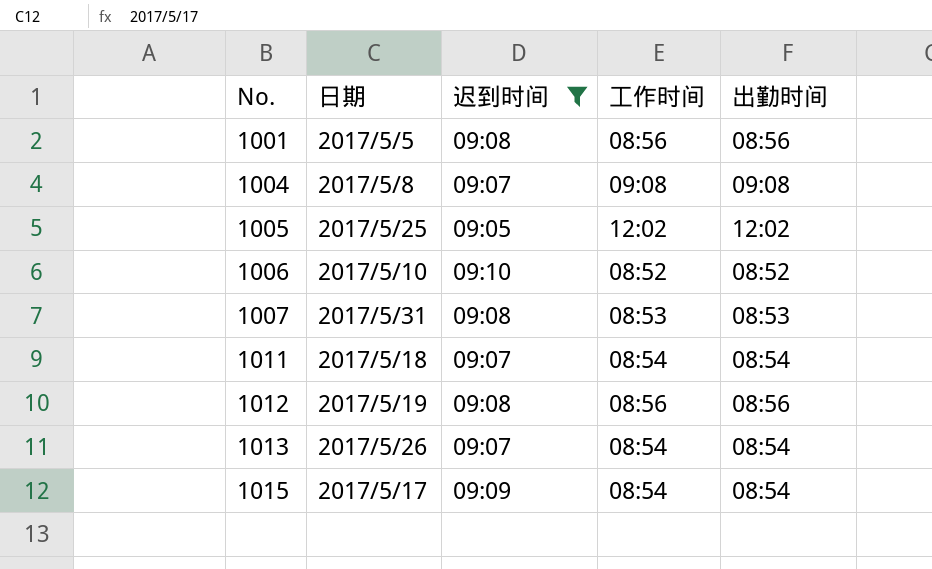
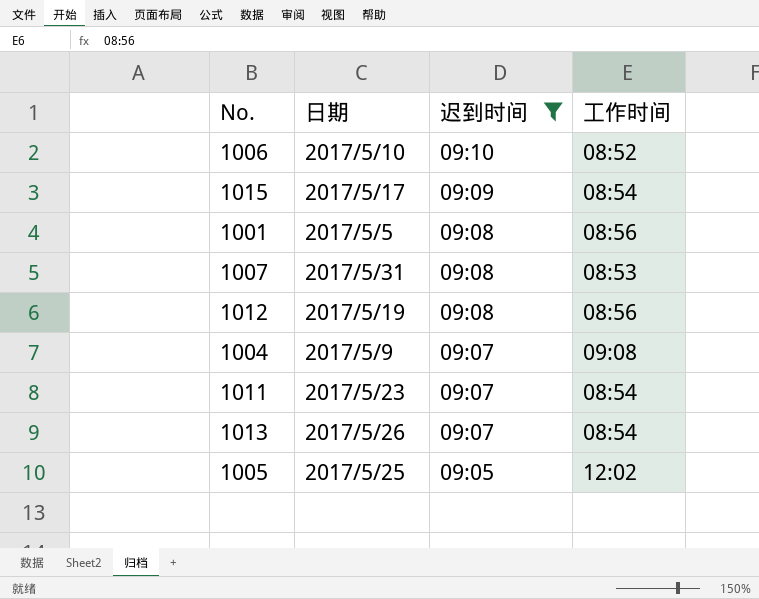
row order: No. ascending -> 迟到时间 descending
column 出勤时间 | position: 5 -> none
1004 | 日期: 2017/5/8 -> 2017/5/9
1011 | 日期: 2017/5/18 -> 2017/5/23

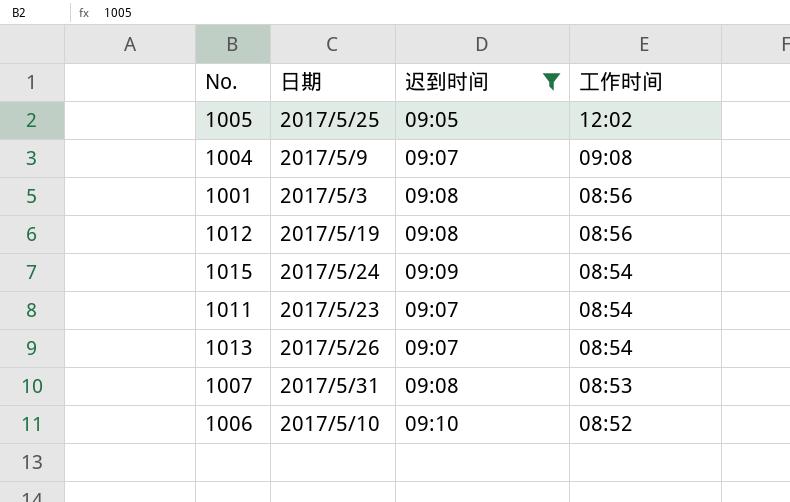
row order: 迟到时间 descending -> 工作时间 descending
1001 | 日期: 2017/5/5 -> 2017/5/3
1015 | 日期: 2017/5/17 -> 2017/5/24

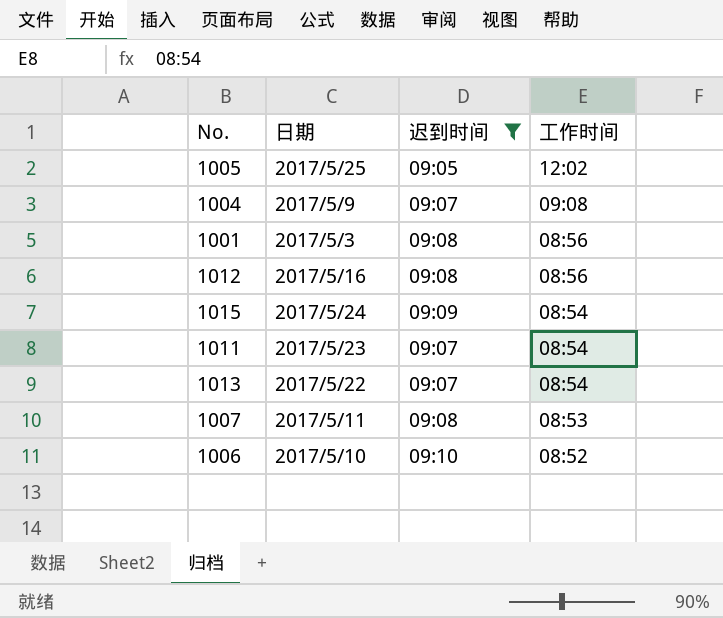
1012 | 日期: 2017/5/19 -> 2017/5/16
1013 | 日期: 2017/5/26 -> 2017/5/22
1007 | 日期: 2017/5/31 -> 2017/5/11

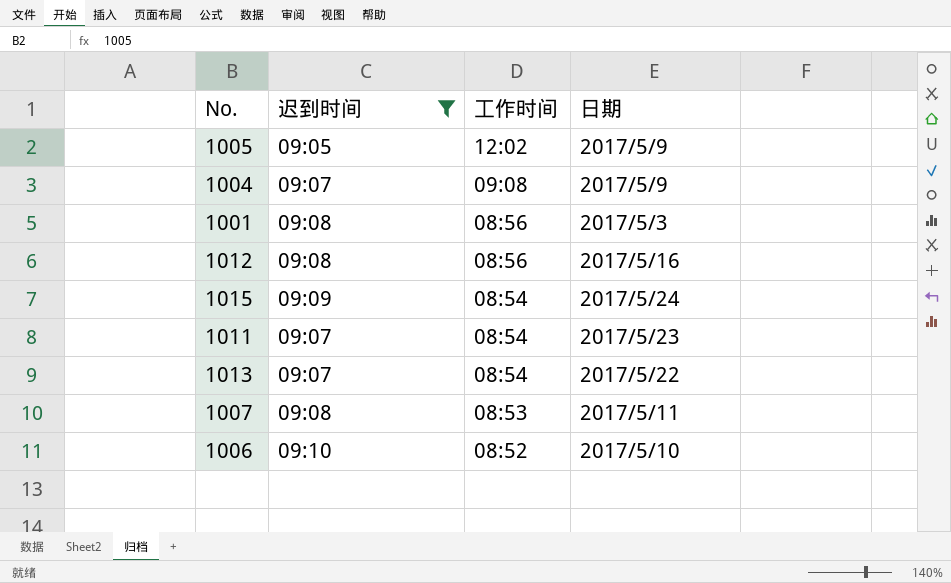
column 日期 | position: 2 -> 4
1005 | 日期: 2017/5/25 -> 2017/5/9

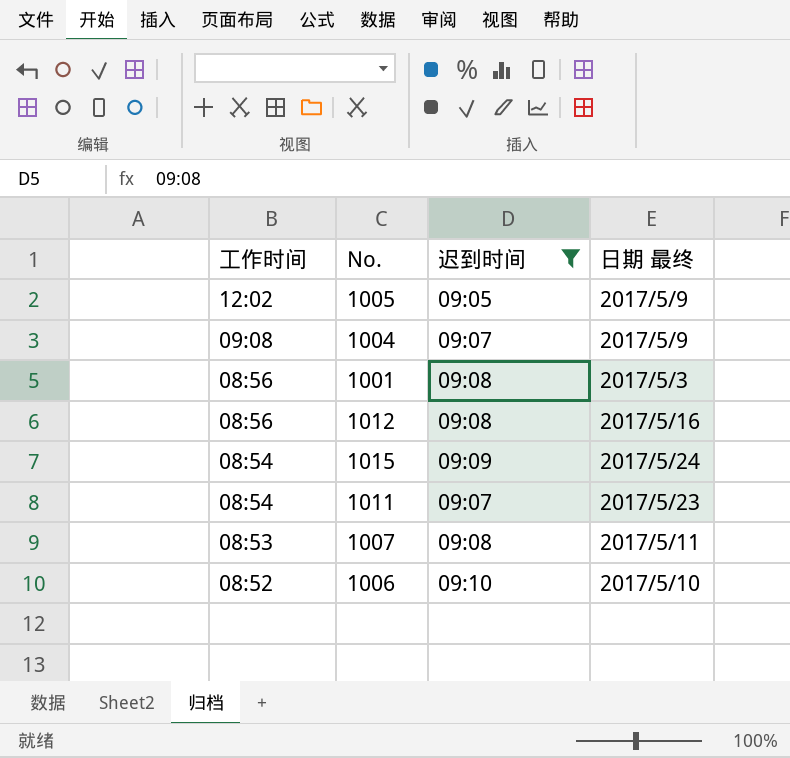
column 工作时间 | position: 3 -> 1
column name: 日期 -> 日期 最终
row 1013: 09:07 | 08:54 | 2017/5/22 -> none

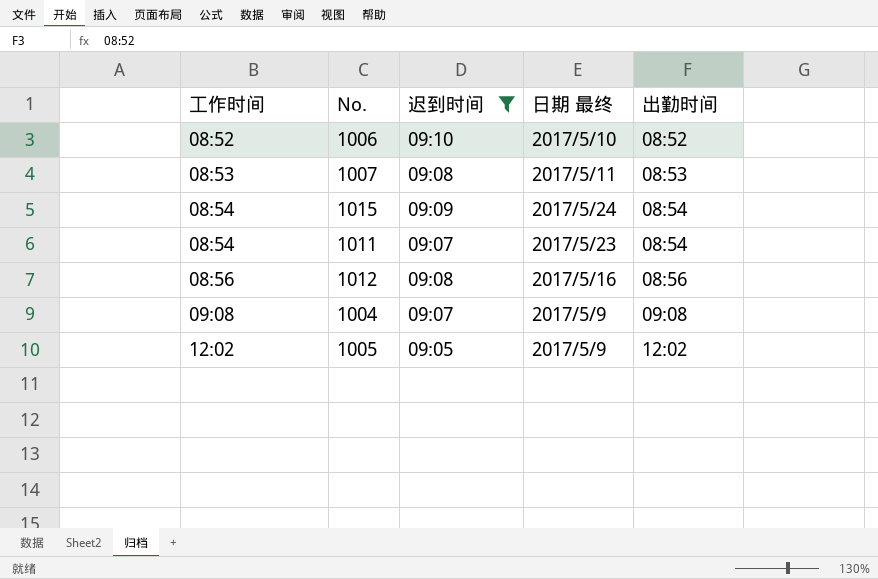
row order: 工作时间 descending -> 工作时间 ascending
column 出勤时间 | position: none -> 5
row 1001: 08:56 | 09:08 | 2017/5/3 -> none

